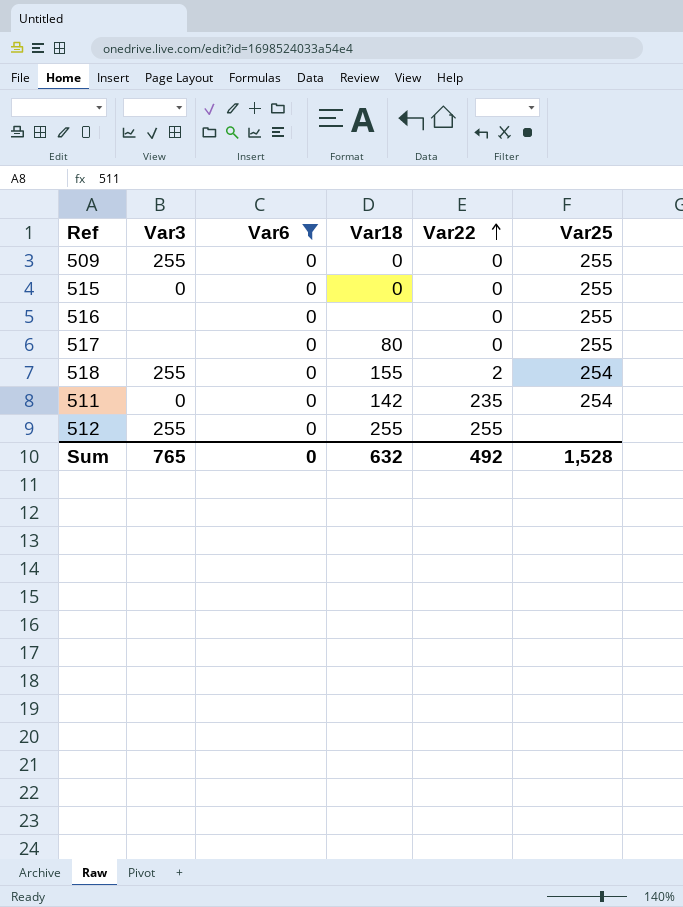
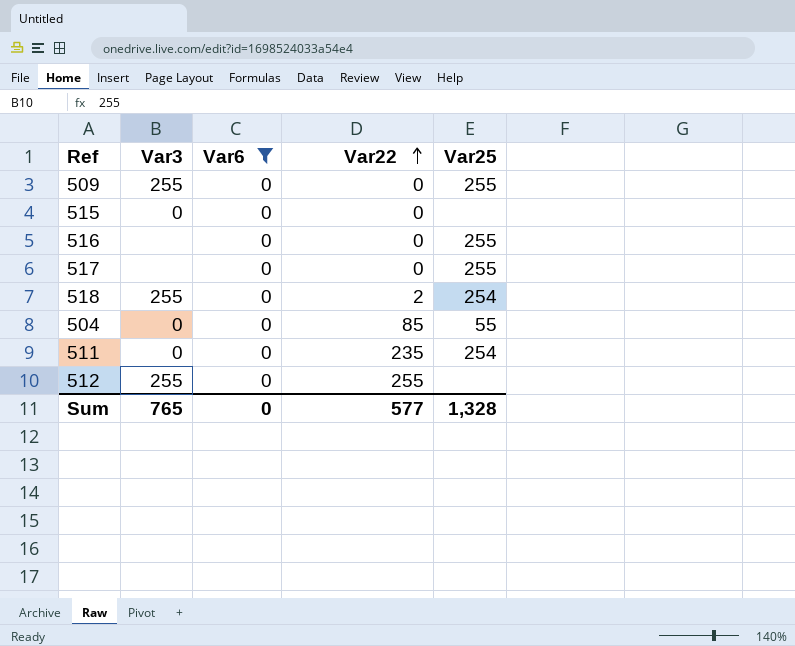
column Var18 | position: 4 -> none
515 | Var25: 255 -> none
row 504: none -> 0 | 0 | 85 | 55
Sum | Var22: 492 -> 577
Sum | Var25: 1,528 -> 1,328

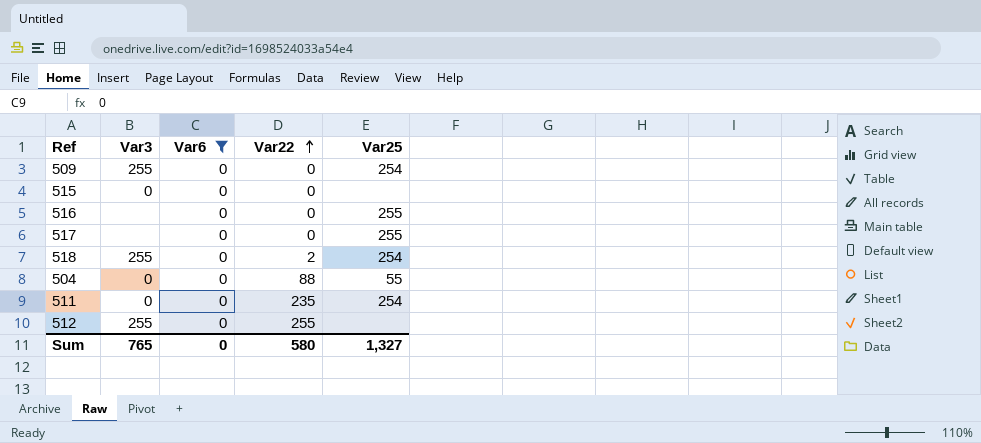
509 | Var25: 255 -> 254
504 | Var22: 85 -> 88
Sum | Var22: 577 -> 580
Sum | Var25: 1,328 -> 1,327

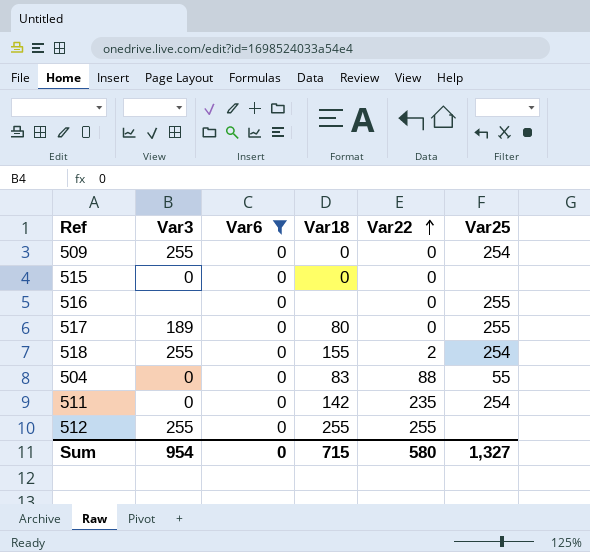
column Var18 | position: none -> 4
517 | Var3: none -> 189
Sum | Var3: 765 -> 954

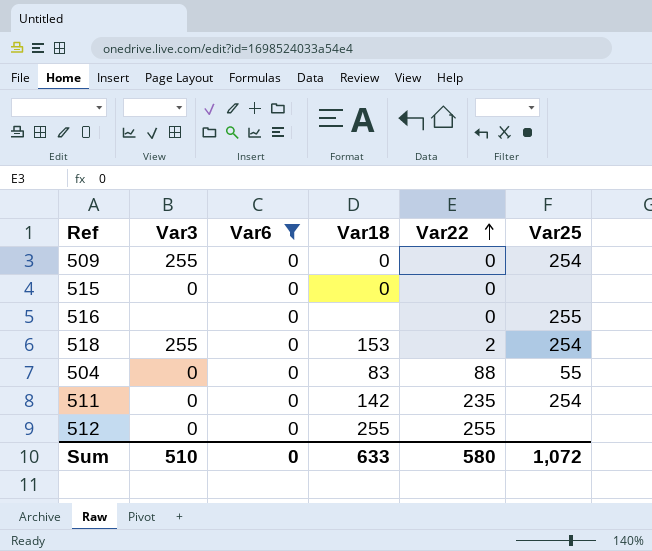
row 517: 189 | 0 | 80 | 0 | 255 -> none
518 | Var18: 155 -> 153
512 | Var3: 255 -> 0
Sum | Var3: 954 -> 510
Sum | Var18: 715 -> 633
Sum | Var25: 1,327 -> 1,072

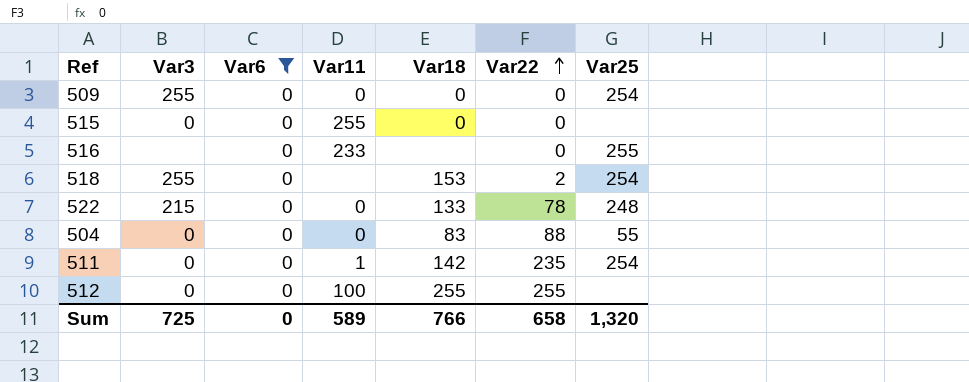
column Var11 | position: none -> 4
row 522: none -> 215 | 0 | 0 | 133 | 78 | 248
Sum | Var3: 510 -> 725
Sum | Var18: 633 -> 766
Sum | Var22: 580 -> 658
Sum | Var25: 1,072 -> 1,320

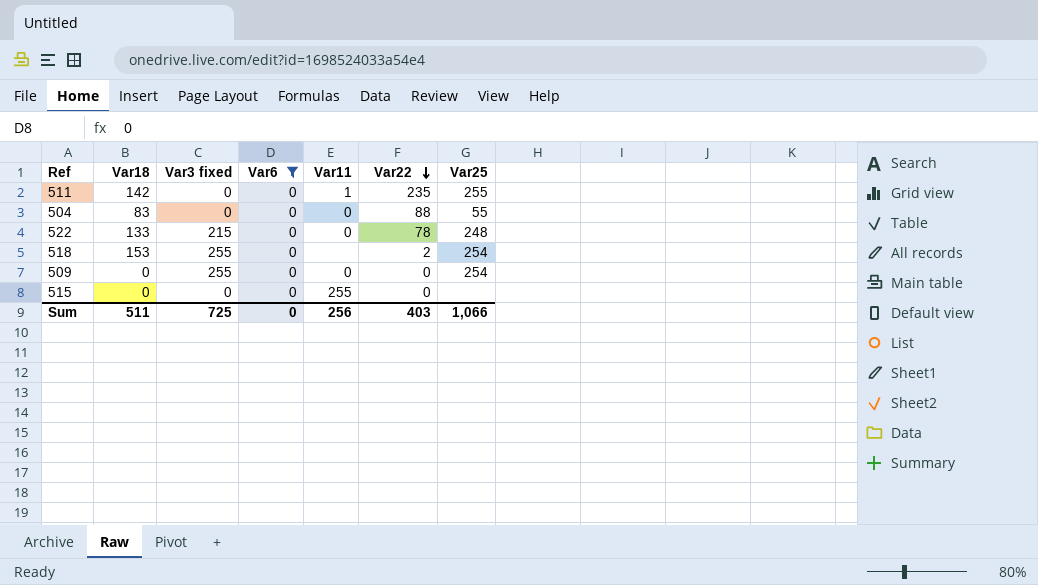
row order: Var22 ascending -> Var22 descending
column Var18 | position: 5 -> 2
column name: Var3 -> Var3 fixed
row 516: none | 0 | 233 | none | 0 | 255 -> none
row 512: 0 | 0 | 100 | 255 | 255 | none -> none
511 | Var25: 254 -> 255
Sum | Var18: 766 -> 511
Sum | Var11: 589 -> 256
Sum | Var22: 658 -> 403
Sum | Var25: 1,320 -> 1,066

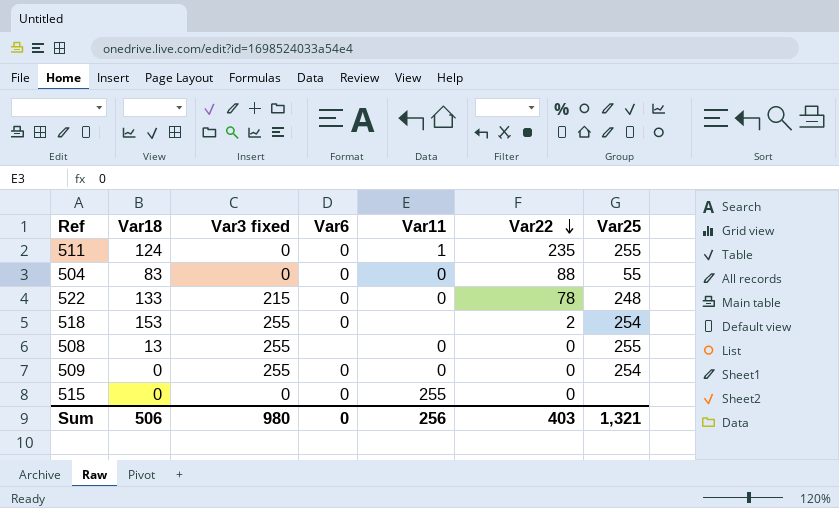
filter: Var6 = 0 -> none
511 | Var18: 142 -> 124
Sum | Var18: 511 -> 506
Sum | Var3 fixed: 725 -> 980
Sum | Var25: 1,066 -> 1,321

